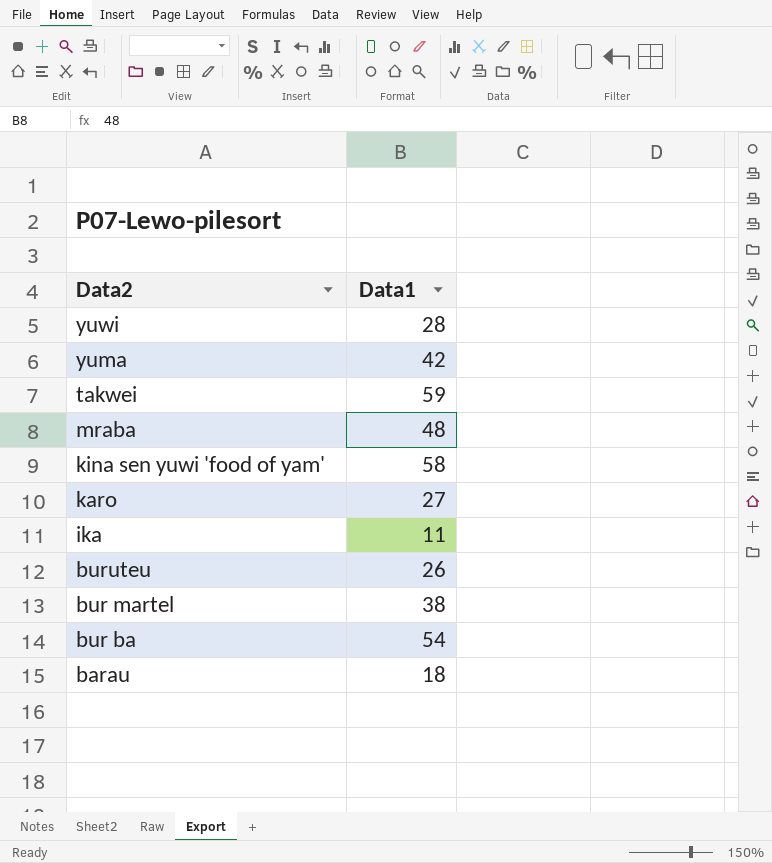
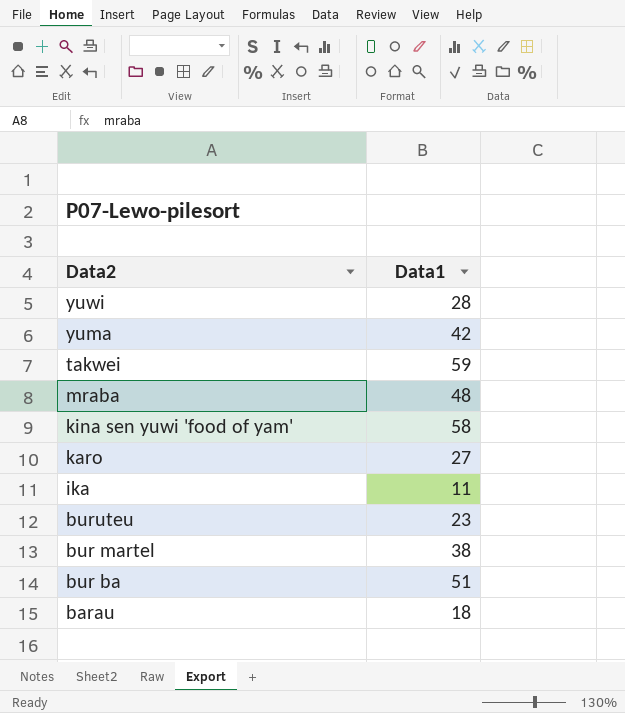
buruteu | Data1: 26 -> 23
bur ba | Data1: 54 -> 51

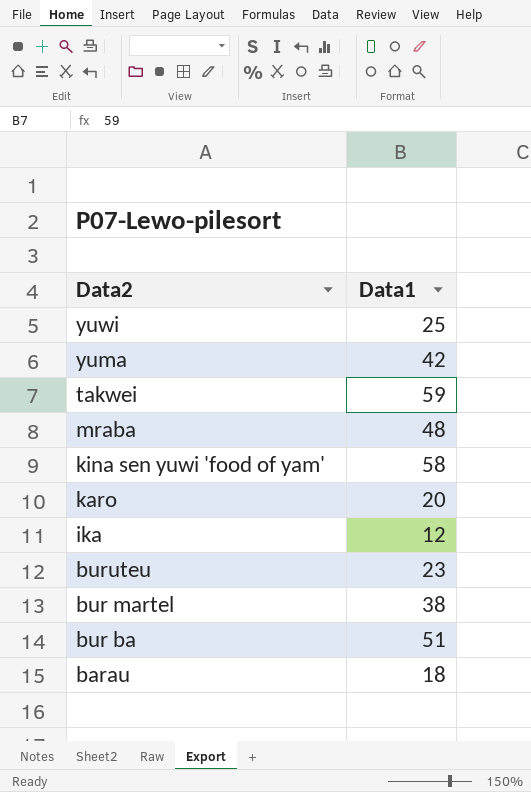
yuwi | Data1: 28 -> 25
karo | Data1: 27 -> 20
ika | Data1: 11 -> 12

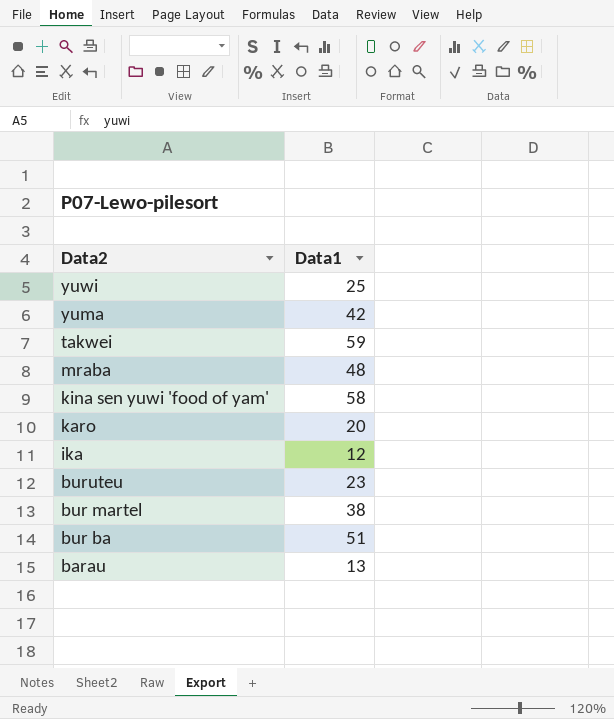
barau | Data1: 18 -> 13

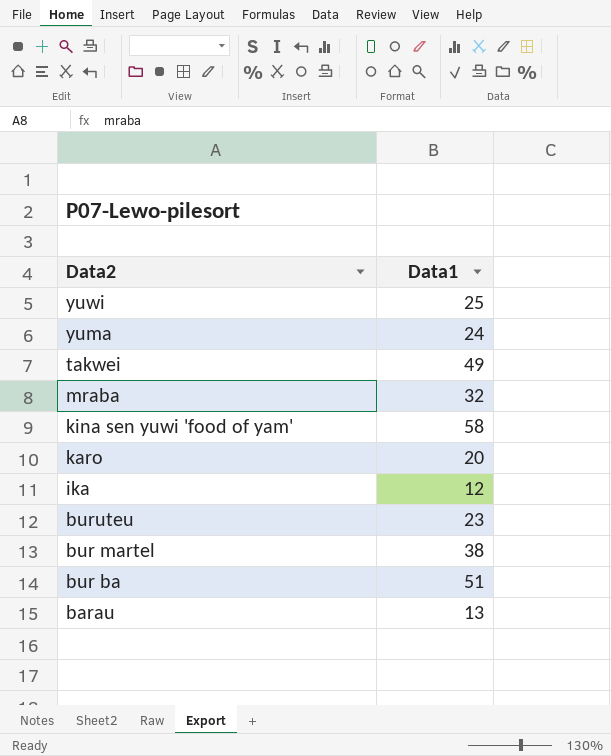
yuma | Data1: 42 -> 24
takwei | Data1: 59 -> 49
mraba | Data1: 48 -> 32

